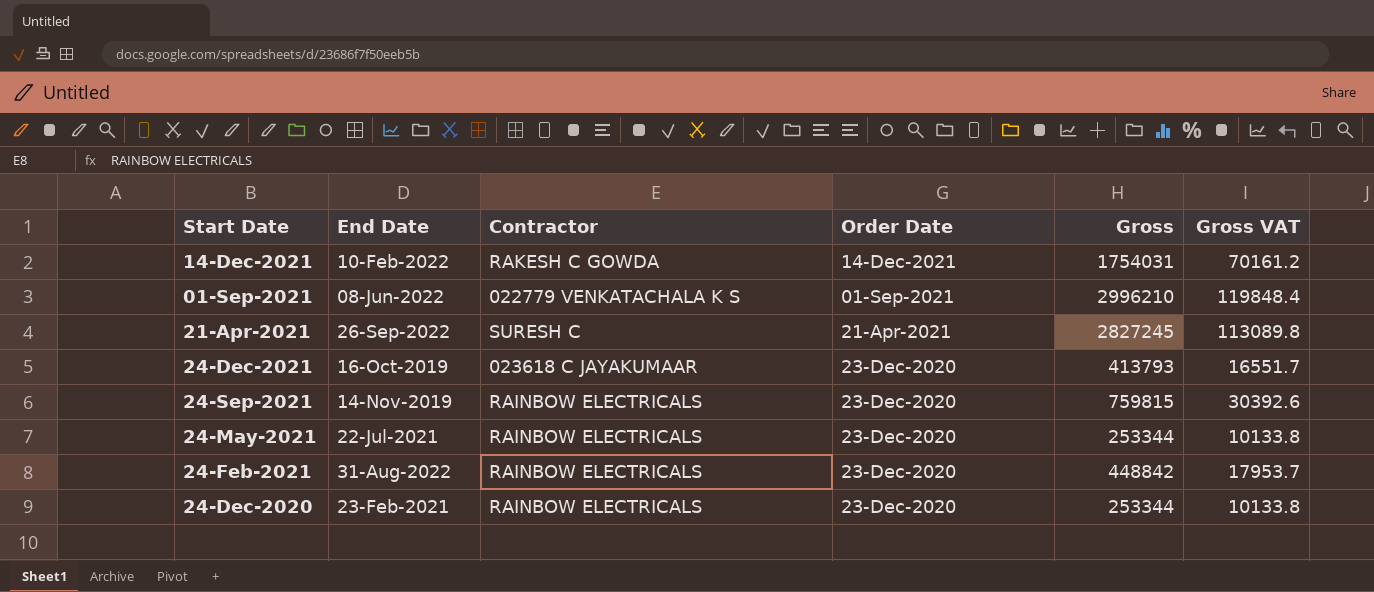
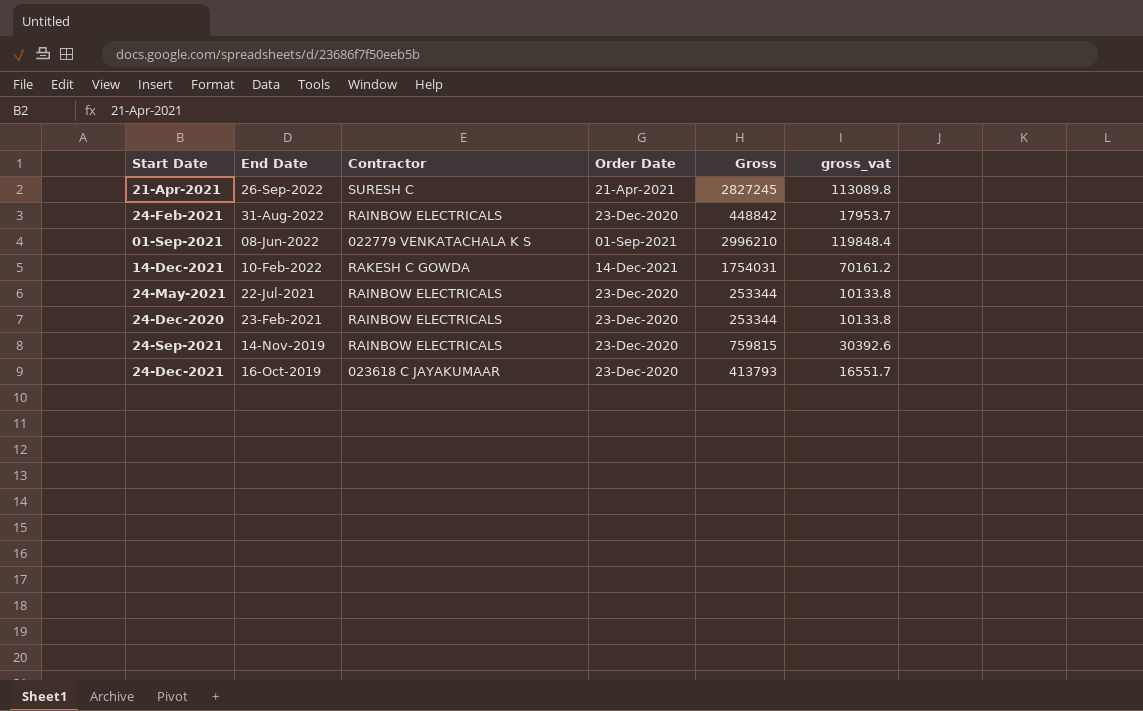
row order: Order Date descending -> End Date descending
column name: Gross VAT -> gross_vat

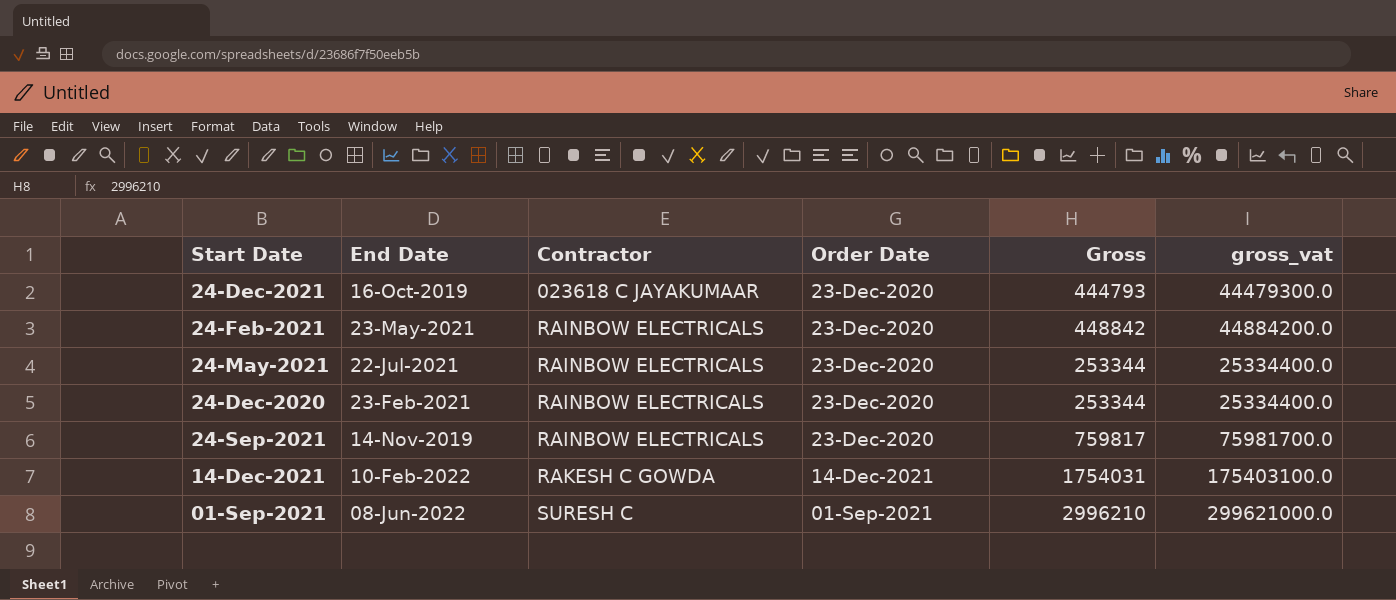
row order: End Date descending -> Contractor ascending
column gross_vat | formula: [Gross] * 0.04 -> [Gross] * 100
row 21-Apr-2021: 26-Sep-2022 | SURESH C | 21-Apr-2021 | 2827245 | 113089.8 -> none
24-Dec-2021 | Gross: 413793 -> 444793
24-Feb-2021 | End Date: 31-Aug-2022 -> 23-May-2021
24-Sep-2021 | Gross: 759815 -> 759817
01-Sep-2021 | Contractor: 022779 VENKATACHALA K S -> SURESH C

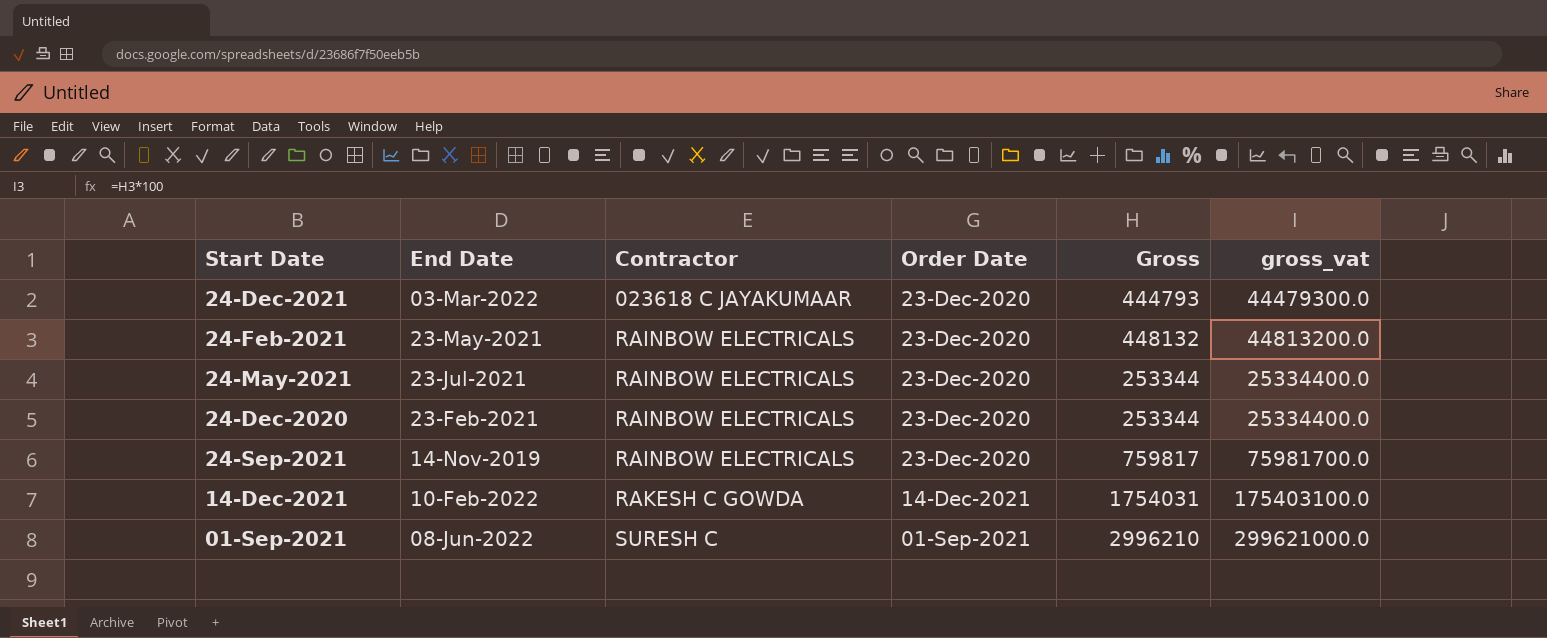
24-Dec-2021 | End Date: 16-Oct-2019 -> 03-Mar-2022
24-Feb-2021 | Gross: 448842 -> 448132
24-Feb-2021 | gross_vat: 44884200.0 -> 44813200.0
24-May-2021 | End Date: 22-Jul-2021 -> 23-Jul-2021

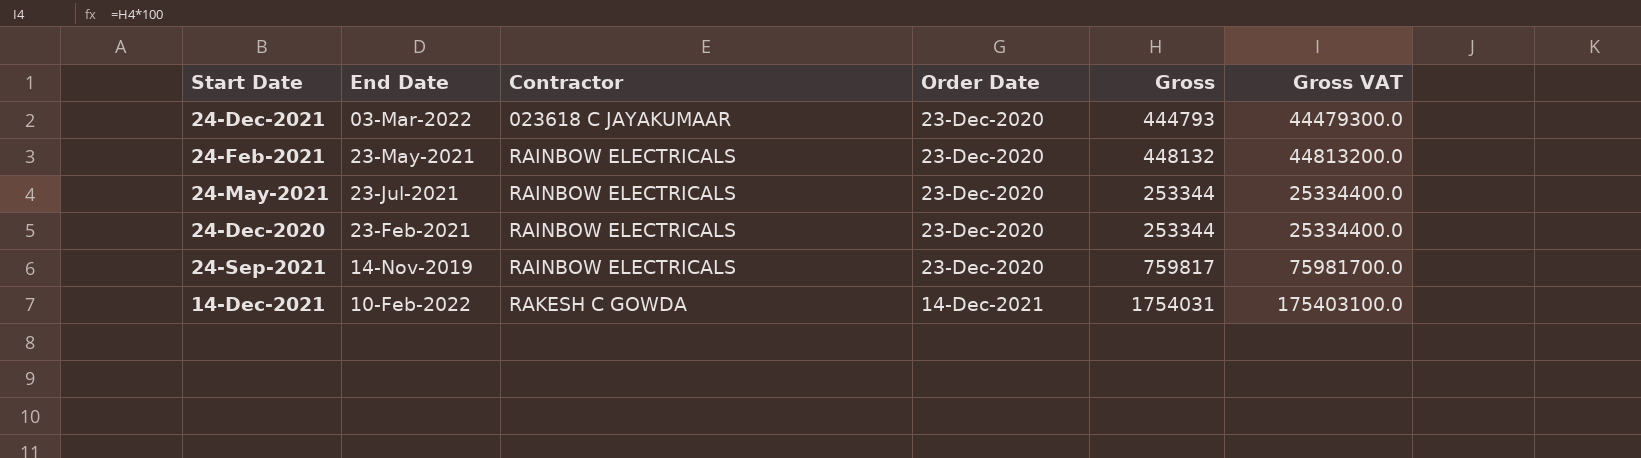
column name: gross_vat -> Gross VAT
row 01-Sep-2021: 08-Jun-2022 | SURESH C | 01-Sep-2021 | 2996210 | 299621000.0 -> none

